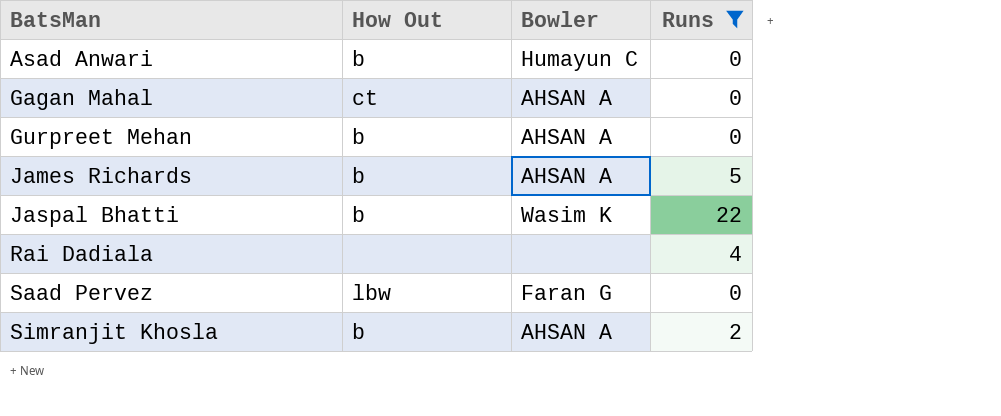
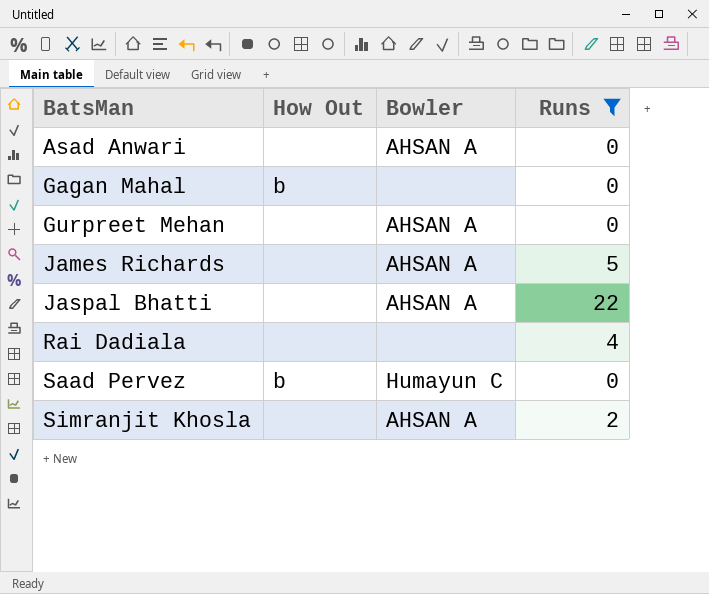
Asad Anwari | How Out: b -> none
Asad Anwari | Bowler: Humayun C -> AHSAN A
Gagan Mahal | How Out: ct -> b
Gagan Mahal | Bowler: AHSAN A -> none
Gurpreet Mehan | How Out: b -> none
James Richards | How Out: b -> none
Jaspal Bhatti | How Out: b -> none
Jaspal Bhatti | Bowler: Wasim K -> AHSAN A
Saad Pervez | How Out: lbw -> b
Saad Pervez | Bowler: Faran G -> Humayun C
Simranjit Khosla | How Out: b -> none

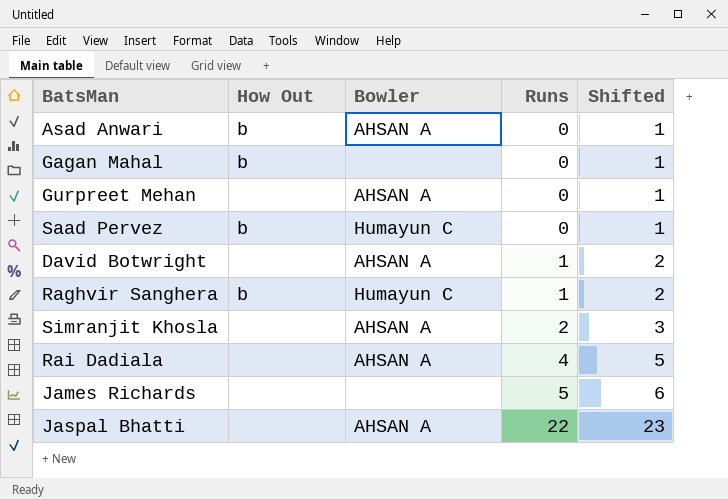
filter: Runs != 1 -> none
row order: BatsMan ascending -> Runs ascending
column Shifted | formula: none -> [Runs] + 1
Asad Anwari | How Out: none -> b
Rai Dadiala | Bowler: none -> AHSAN A
James Richards | Bowler: AHSAN A -> none

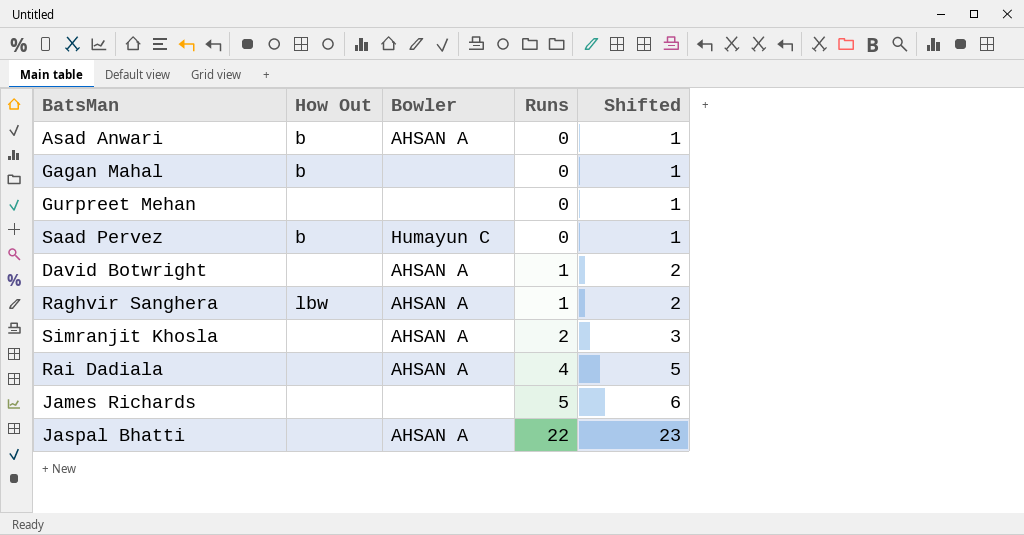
Gurpreet Mehan | Bowler: AHSAN A -> none
Raghvir Sanghera | How Out: b -> lbw
Raghvir Sanghera | Bowler: Humayun C -> AHSAN A

